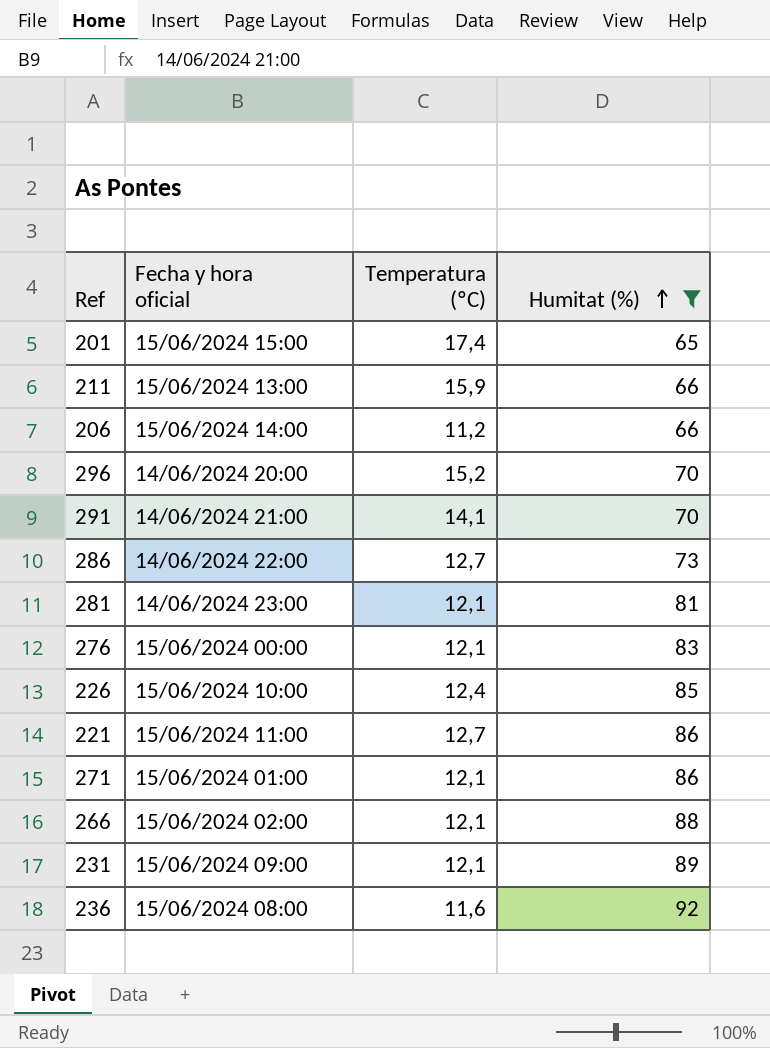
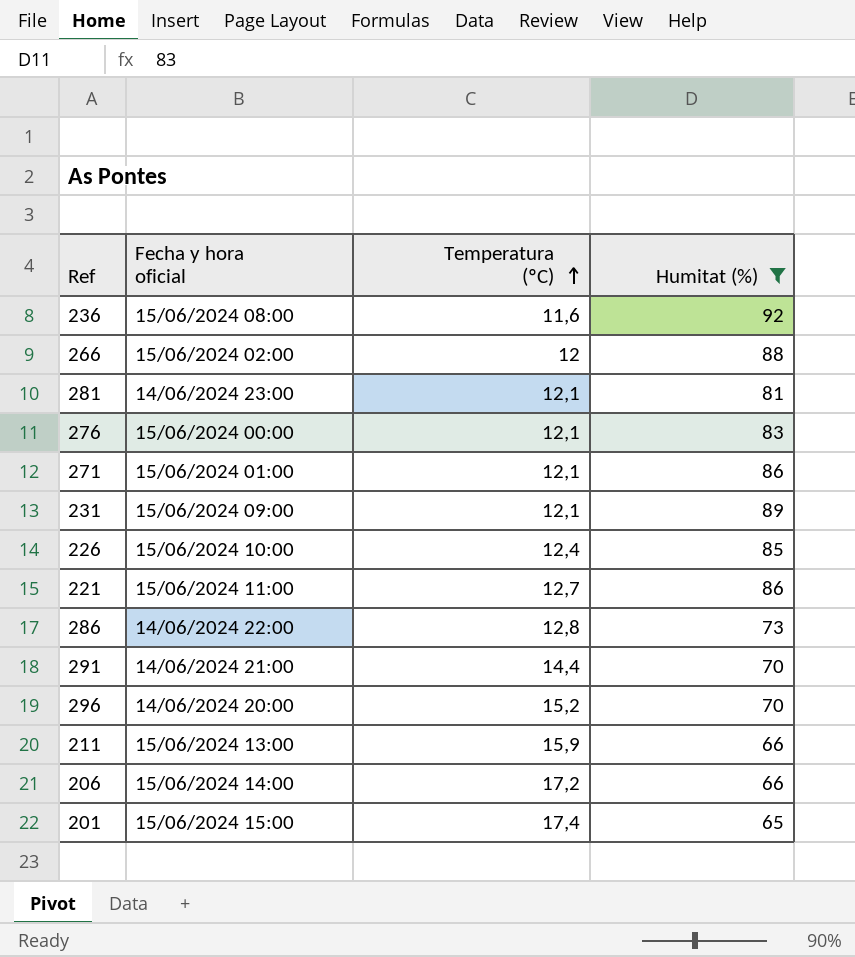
row order: Humitat (%) ascending -> Temperatura (ºC) ascending
266 | Temperatura (ºC): 12,1 -> 12
286 | Temperatura (ºC): 12,7 -> 12,8
291 | Temperatura (ºC): 14,1 -> 14,4
206 | Temperatura (ºC): 11,2 -> 17,2

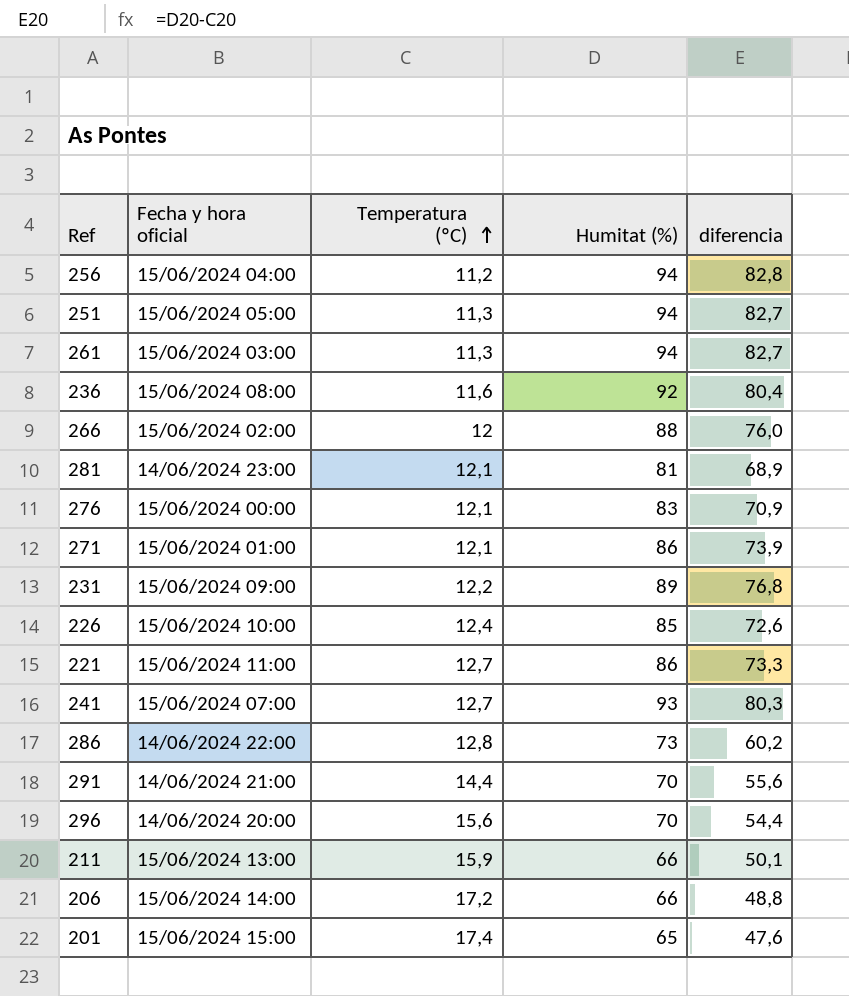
filter: Humitat (%) <= 92 -> none
column diferencia | formula: none -> [Humitat (%)] - [Temperatura (ºC)]
231 | Temperatura (ºC): 12,1 -> 12,2
296 | Temperatura (ºC): 15,2 -> 15,6

